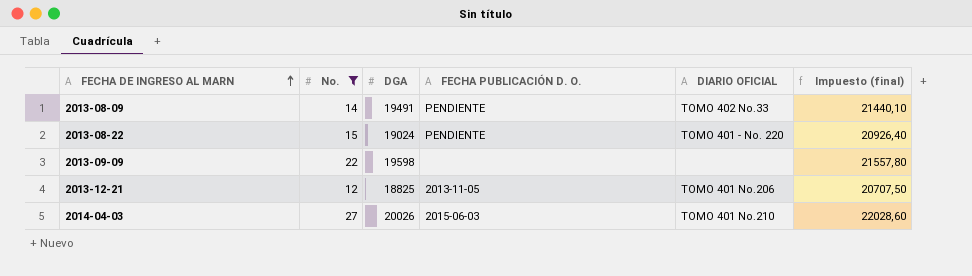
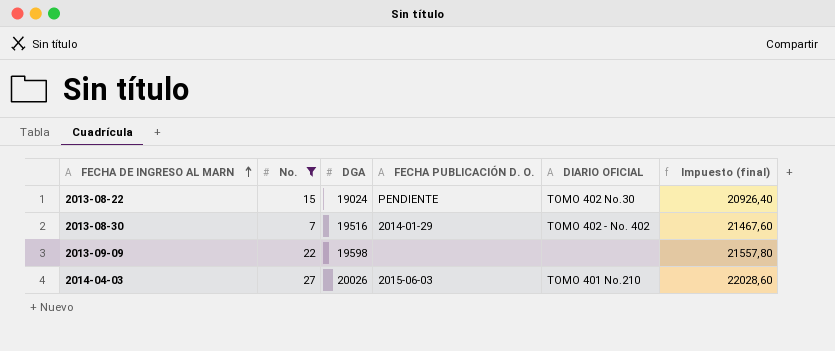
row 2013-08-09: 14 | 19491 | PENDIENTE | TOMO 402 No.33 | 21440,10 -> none
row 2013-12-21: 12 | 18825 | 2013-11-05 | TOMO 401 No.206 | 20707,50 -> none
2013-08-22 | DIARIO OFICIAL: TOMO 401 - No. 220 -> TOMO 402 No.30
row 2013-08-30: none -> 7 | 19516 | 2014-01-29 | TOMO 402 - No. 402 | 21467,60

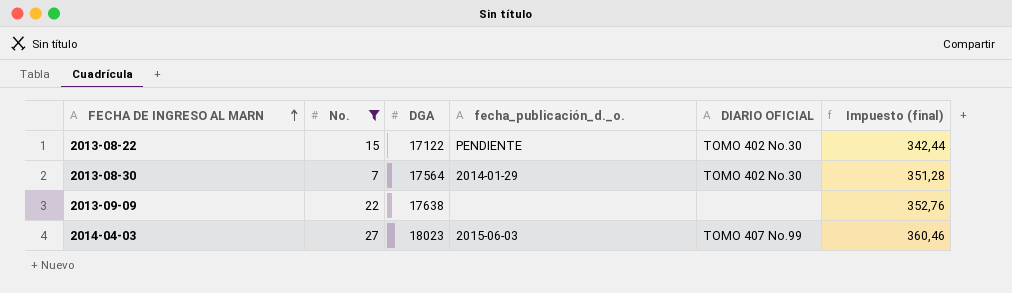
column name: FECHA PUBLICACIÓN D. O. -> fecha_publicación_d._o.
column Impuesto (final) | formula: [DGA] * 1,1 -> [DGA] * 0,02
2013-08-22 | DGA: 19024 -> 17122
2013-08-30 | DGA: 19516 -> 17564
2013-08-30 | DIARIO OFICIAL: TOMO 402 - No. 402 -> TOMO 402 No.30
2013-09-09 | DGA: 19598 -> 17638
2014-04-03 | DGA: 20026 -> 18023
2014-04-03 | DIARIO OFICIAL: TOMO 401 No.210 -> TOMO 407 No.99

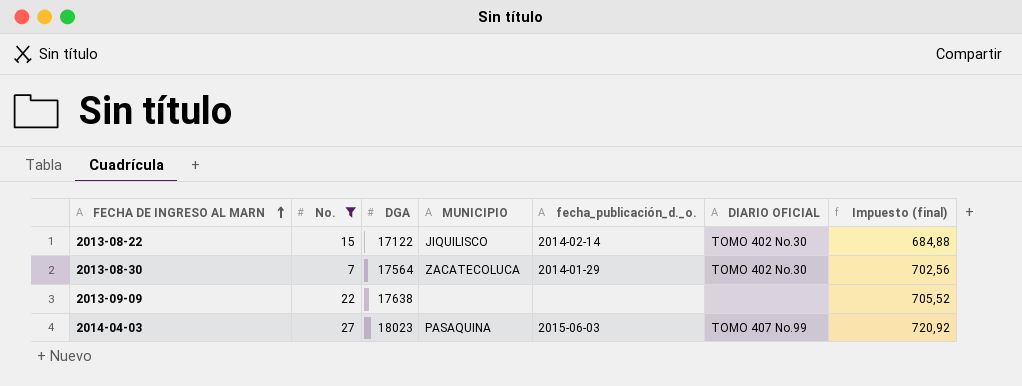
column MUNICIPIO | position: none -> 4
column Impuesto (final) | formula: [DGA] * 0,02 -> [DGA] * 0,04
2013-08-22 | fecha_publicación_d._o.: PENDIENTE -> 2014-02-14

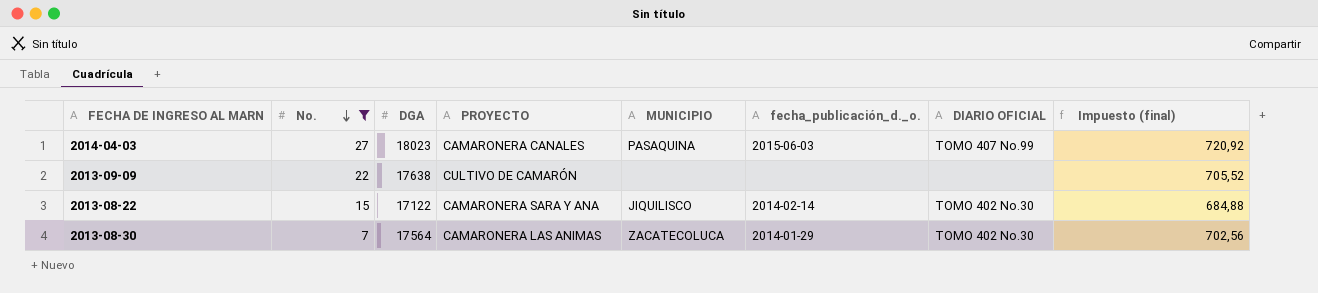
row order: FECHA DE INGRESO AL MARN ascending -> No. descending
column PROYECTO | position: none -> 4

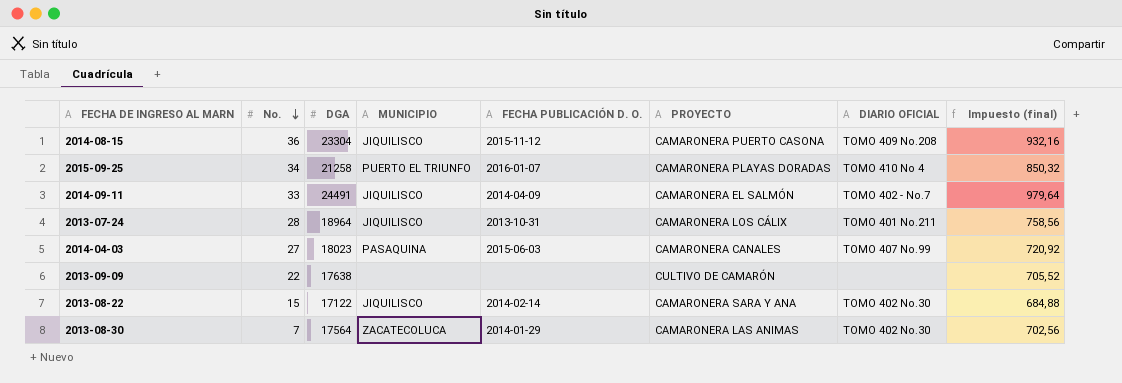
filter: No. <= 27 -> none
column name: fecha_publicación_d._o. -> FECHA PUBLICACIÓN D. O.
column PROYECTO | position: 4 -> 6

